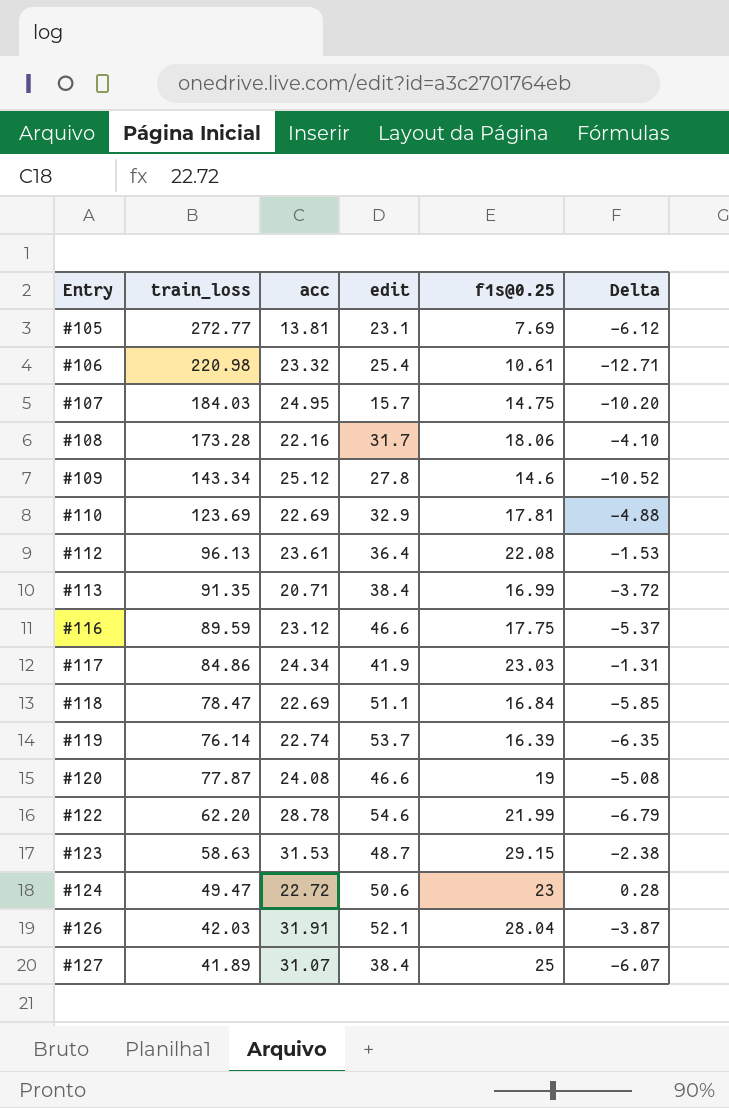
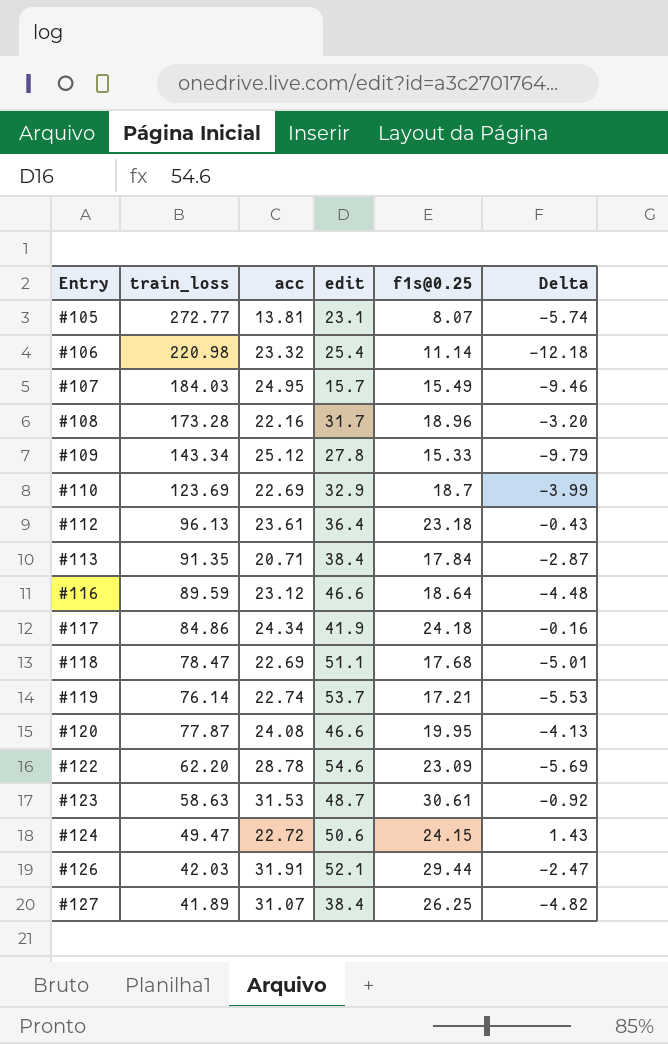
#105 | f1s@0.25: 7.69 -> 8.07
#105 | Delta: -6.12 -> -5.74
#106 | f1s@0.25: 10.61 -> 11.14
#106 | Delta: -12.71 -> -12.18
#107 | f1s@0.25: 14.75 -> 15.49
#107 | Delta: -10.20 -> -9.46
#108 | f1s@0.25: 18.06 -> 18.96
#108 | Delta: -4.10 -> -3.20
#109 | f1s@0.25: 14.6 -> 15.33
#109 | Delta: -10.52 -> -9.79
#110 | f1s@0.25: 17.81 -> 18.7
#110 | Delta: -4.88 -> -3.99
#112 | f1s@0.25: 22.08 -> 23.18
#112 | Delta: -1.53 -> -0.43
#113 | f1s@0.25: 16.99 -> 17.84
#113 | Delta: -3.72 -> -2.87
#116 | f1s@0.25: 17.75 -> 18.64
#116 | Delta: -5.37 -> -4.48
#117 | f1s@0.25: 23.03 -> 24.18
#117 | Delta: -1.31 -> -0.16
#118 | f1s@0.25: 16.84 -> 17.68
#118 | Delta: -5.85 -> -5.01
#119 | f1s@0.25: 16.39 -> 17.21
#119 | Delta: -6.35 -> -5.53
#120 | f1s@0.25: 19 -> 19.95
#120 | Delta: -5.08 -> -4.13
#122 | f1s@0.25: 21.99 -> 23.09
#122 | Delta: -6.79 -> -5.69
#123 | f1s@0.25: 29.15 -> 30.61
#123 | Delta: -2.38 -> -0.92
#124 | f1s@0.25: 23 -> 24.15
#124 | Delta: 0.28 -> 1.43
#126 | f1s@0.25: 28.04 -> 29.44
#126 | Delta: -3.87 -> -2.47
#127 | f1s@0.25: 25 -> 26.25
#127 | Delta: -6.07 -> -4.82

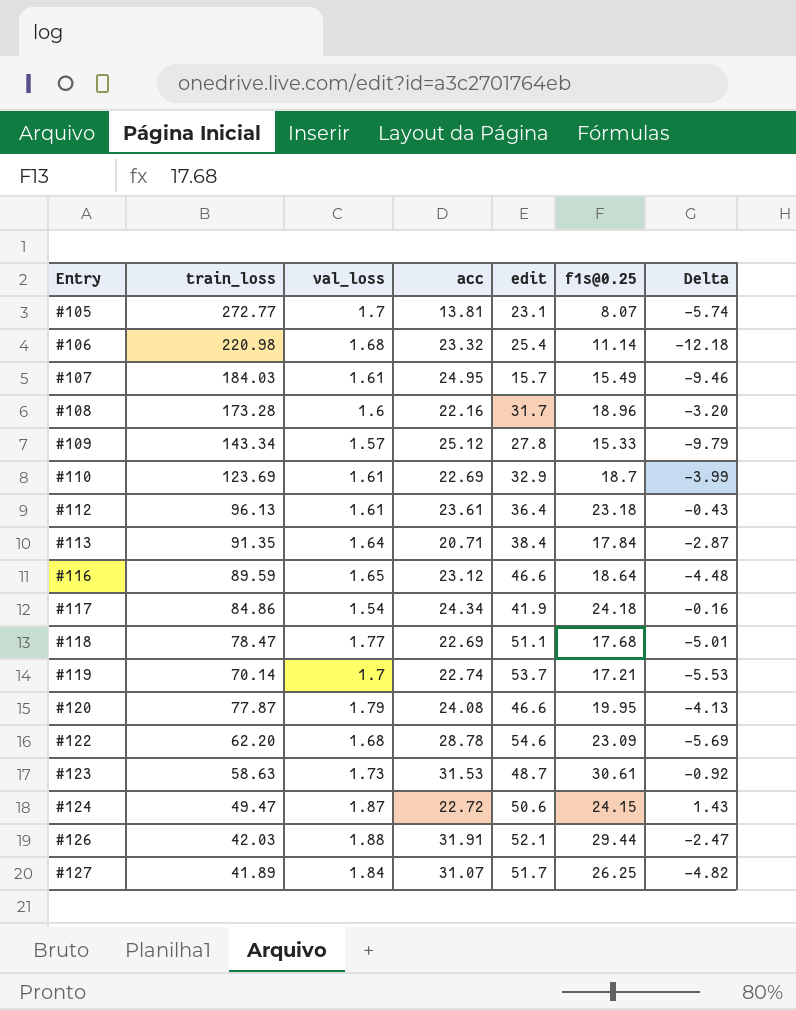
column val_loss | position: none -> 3
#119 | train_loss: 76.14 -> 70.14
#127 | edit: 38.4 -> 51.7

